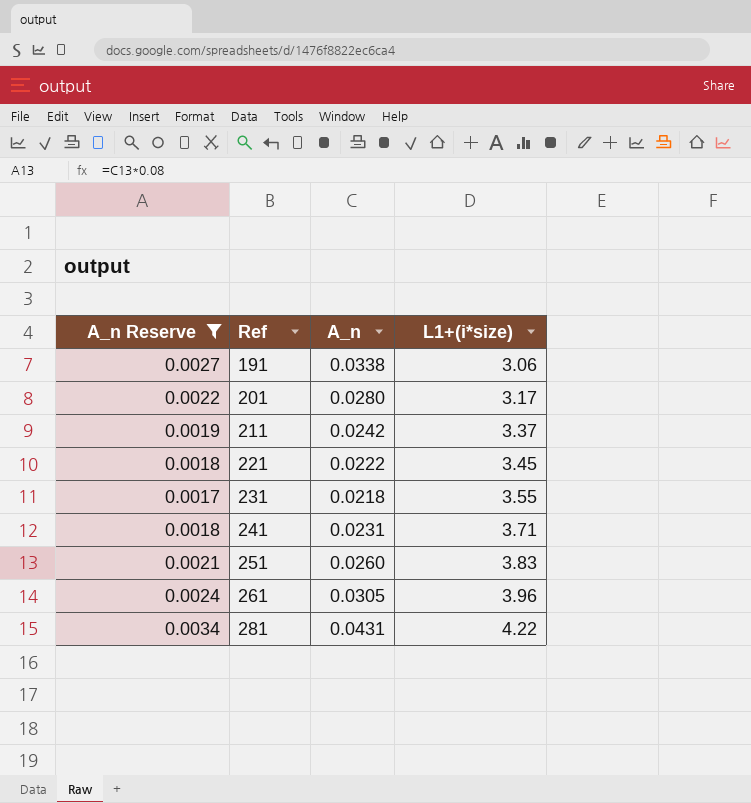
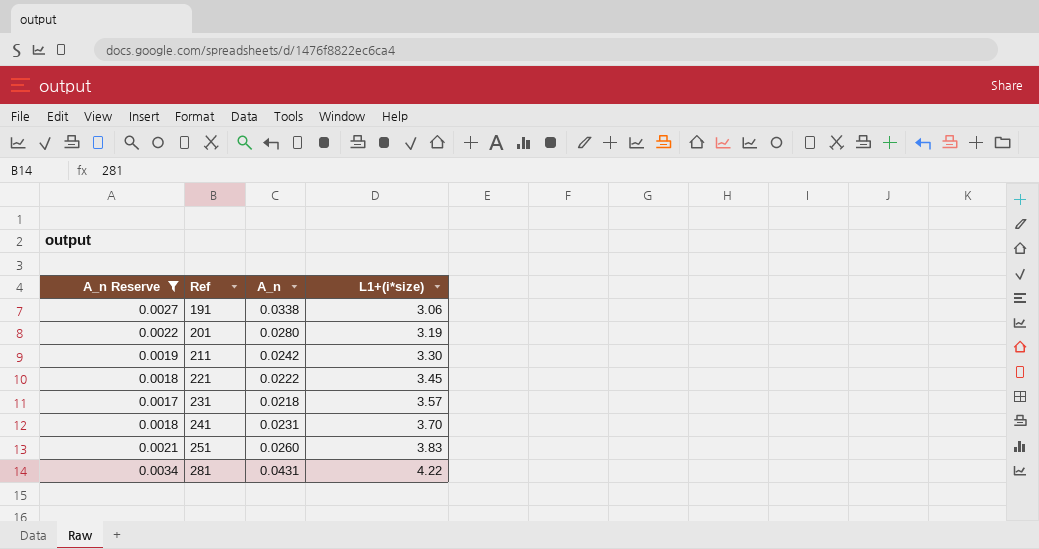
row 261: 0.0024 | 0.0305 | 3.96 -> none
201 | L1+(i*size): 3.17 -> 3.19
211 | L1+(i*size): 3.37 -> 3.30
231 | L1+(i*size): 3.55 -> 3.57
241 | L1+(i*size): 3.71 -> 3.70

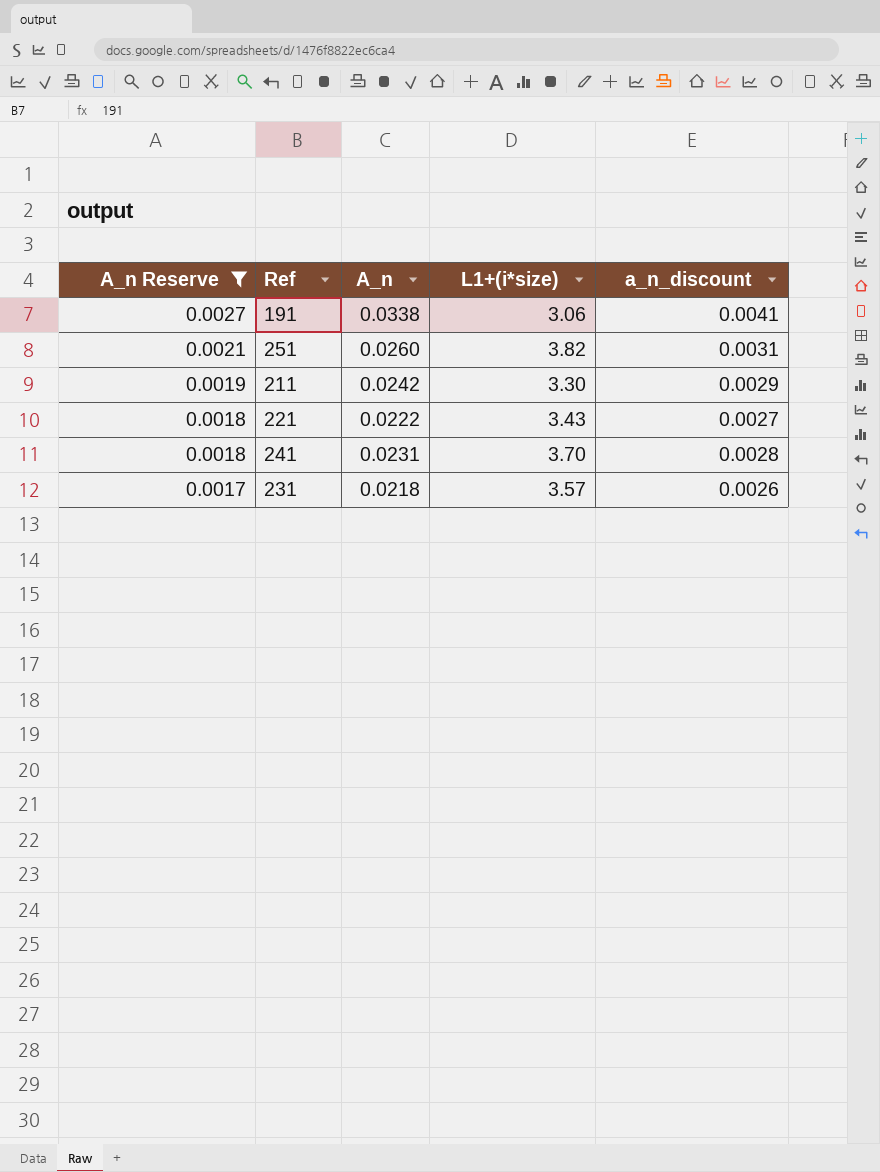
row order: Ref ascending -> A_n Reserve descending
column a_n_discount | formula: none -> [A_n] * 0.12
row 201: 0.0022 | 0.0280 | 3.19 -> none
row 281: 0.0034 | 0.0431 | 4.22 -> none
251 | L1+(i*size): 3.83 -> 3.82
221 | L1+(i*size): 3.45 -> 3.43

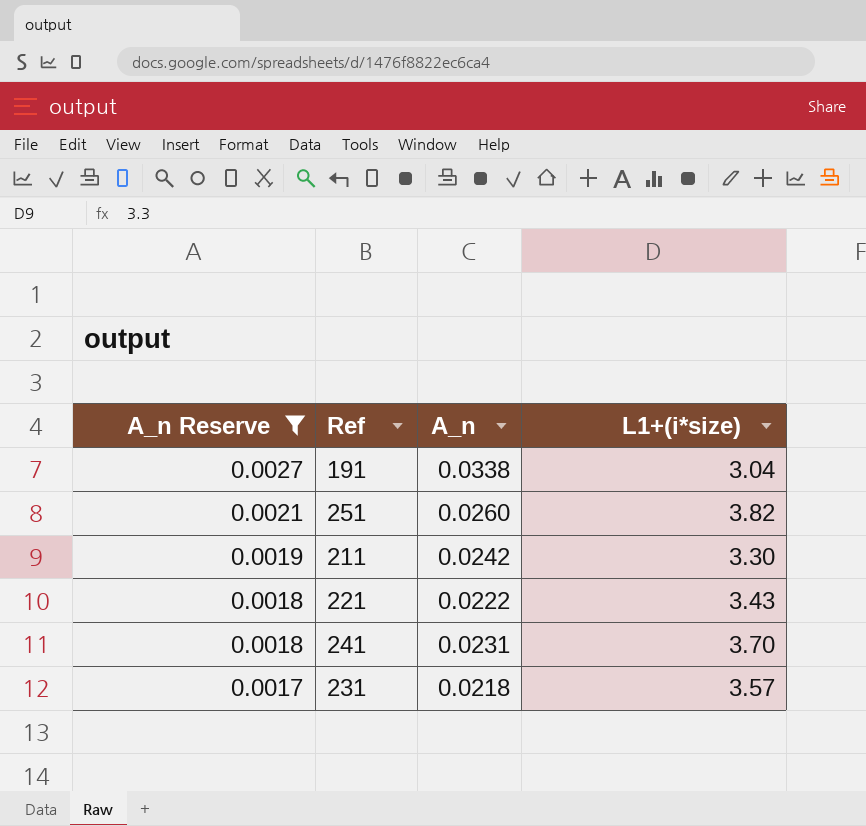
column a_n_discount | formula: [A_n] * 0.12 -> none
191 | L1+(i*size): 3.06 -> 3.04

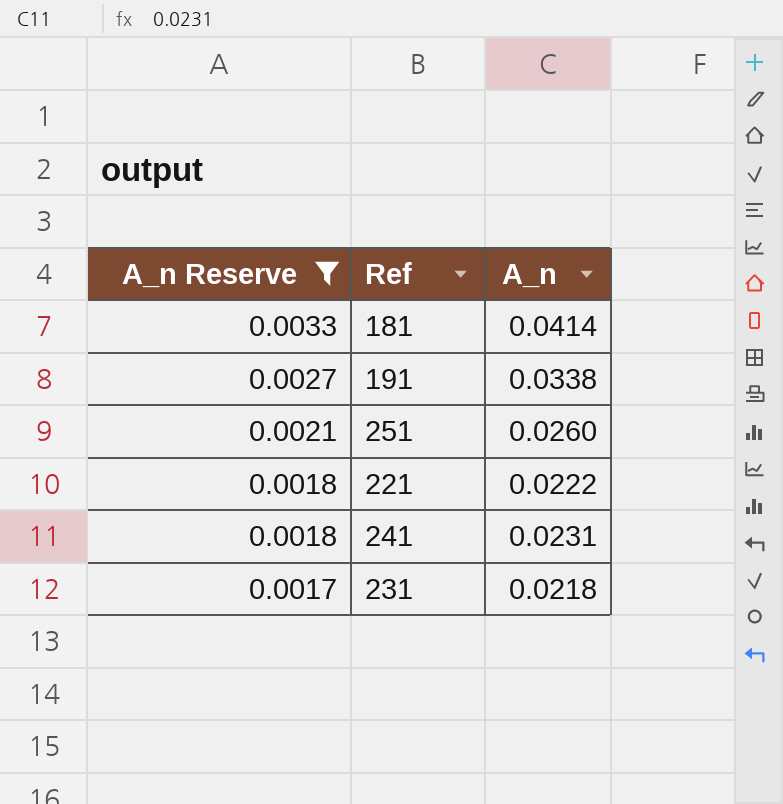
column L1+(i*size) | position: 4 -> none
row 211: 0.0019 | 0.0242 | 3.30 -> none
row 181: none -> 0.0033 | 0.0414

